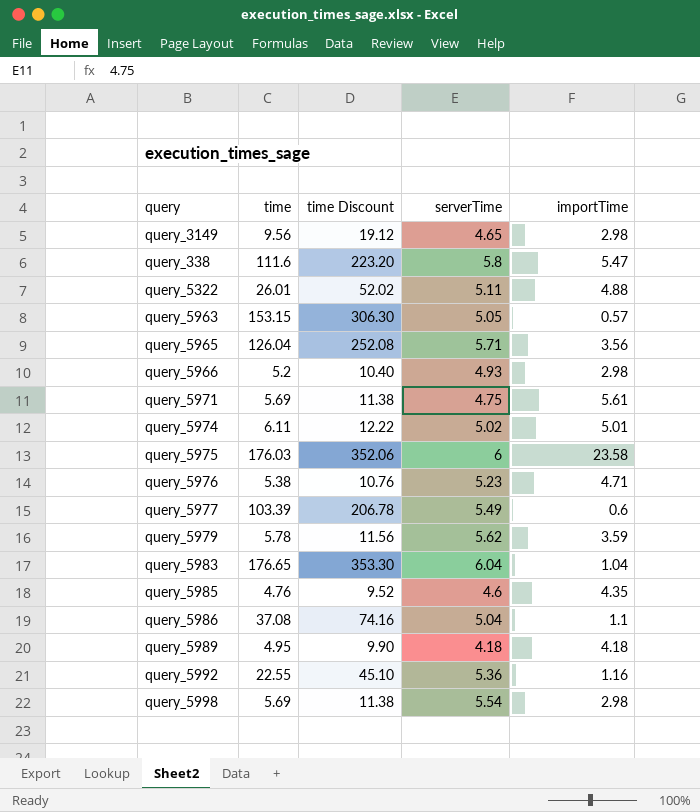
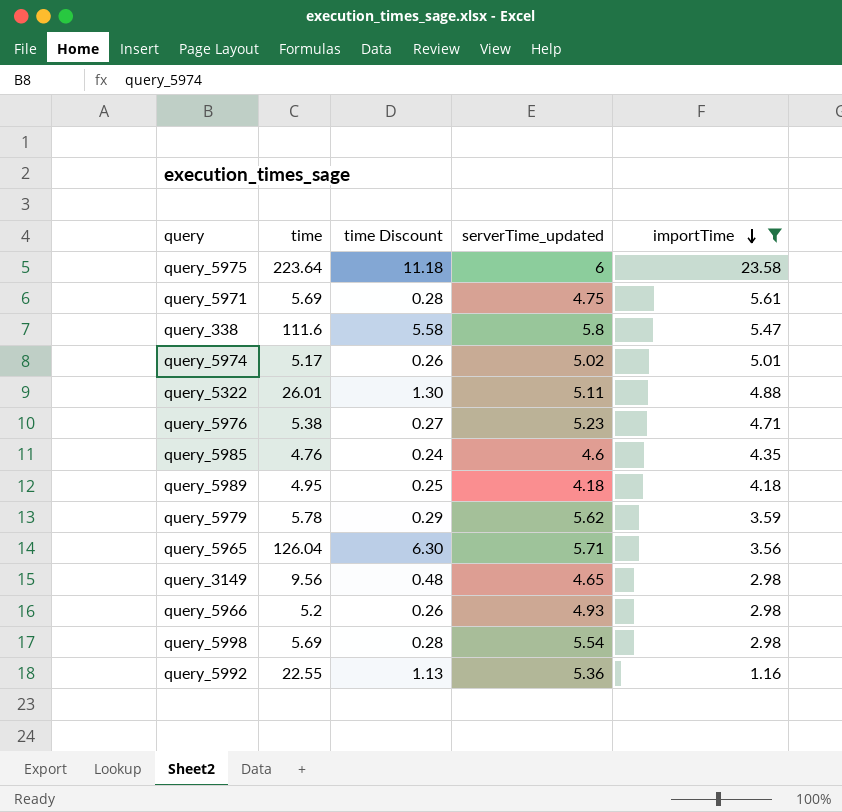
filter: none -> importTime >= 1.16
row order: none -> importTime descending
column time Discount | formula: [time] * 2 -> [time] * 0.05
column name: serverTime -> serverTime_updated
query_5975 | time: 176.03 -> 223.64
query_5974 | time: 6.11 -> 5.17

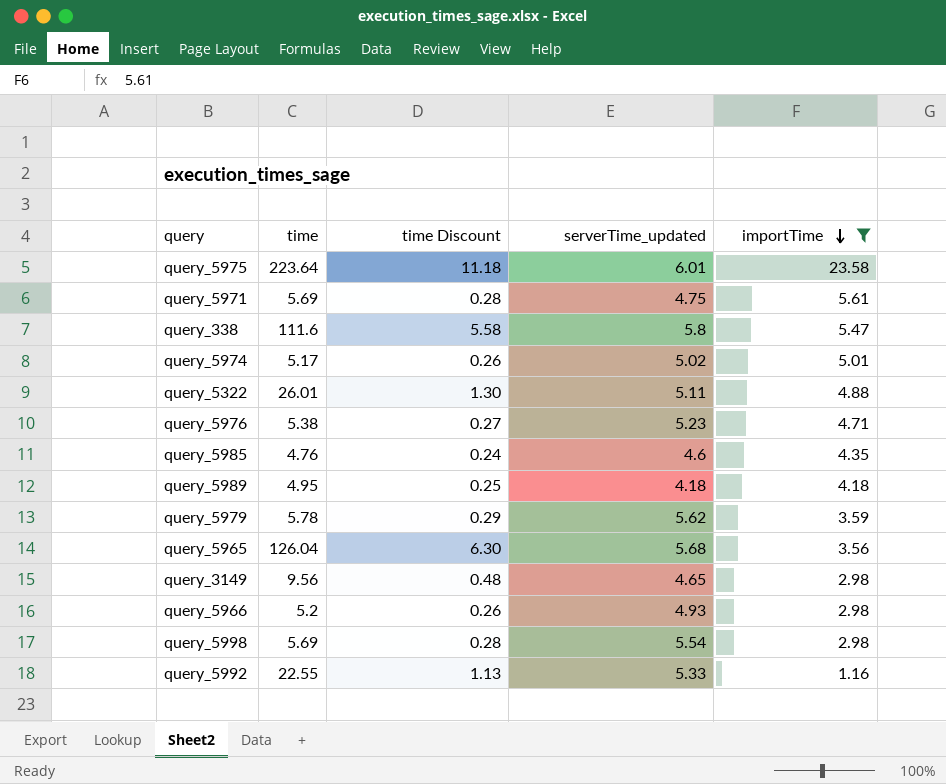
query_5975 | serverTime_updated: 6 -> 6.01
query_5965 | serverTime_updated: 5.71 -> 5.68
query_5992 | serverTime_updated: 5.36 -> 5.33

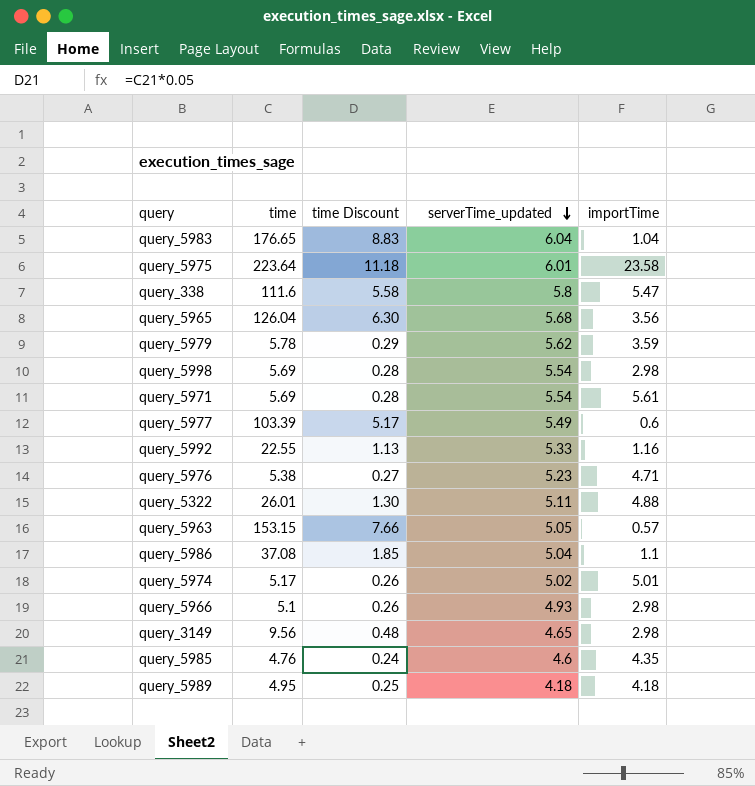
filter: importTime >= 1.16 -> none
row order: importTime descending -> serverTime_updated descending
query_5971 | serverTime_updated: 4.75 -> 5.54
query_5966 | time: 5.2 -> 5.1

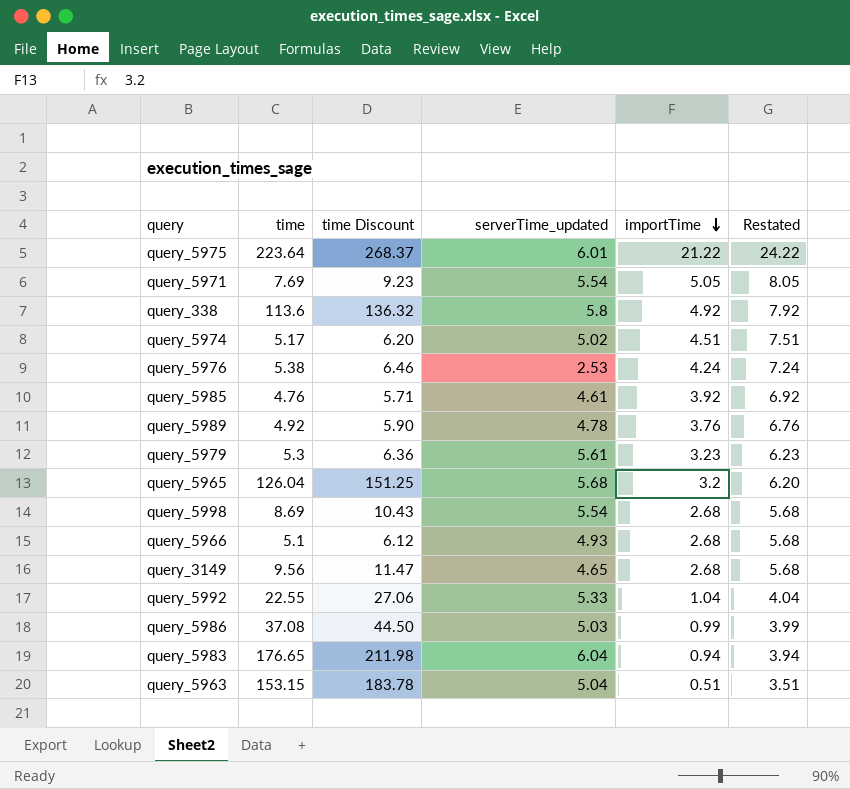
row order: serverTime_updated descending -> importTime descending
column time Discount | formula: [time] * 0.05 -> [time] * 1.2
column Restated | formula: none -> [importTime] + 3
row query_5977: 103.39 | 5.17 | 5.49 | 0.6 -> none
row query_5322: 26.01 | 1.30 | 5.11 | 4.88 -> none
query_5975 | importTime: 23.58 -> 21.22
query_5971 | time: 5.69 -> 7.69
query_5971 | importTime: 5.61 -> 5.05
query_338 | time: 111.6 -> 113.6
query_338 | importTime: 5.47 -> 4.92
query_5974 | importTime: 5.01 -> 4.51
query_5976 | serverTime_updated: 5.23 -> 2.53
query_5976 | importTime: 4.71 -> 4.24
query_5985 | serverTime_updated: 4.6 -> 4.61
query_5985 | importTime: 4.35 -> 3.92
query_5989 | time: 4.95 -> 4.92
query_5989 | serverTime_updated: 4.18 -> 4.78
query_5989 | importTime: 4.18 -> 3.76
query_5979 | time: 5.78 -> 5.3
query_5979 | serverTime_updated: 5.62 -> 5.61
query_5979 | importTime: 3.59 -> 3.23
query_5965 | importTime: 3.56 -> 3.2
query_5998 | time: 5.69 -> 8.69
query_5998 | importTime: 2.98 -> 2.68
query_5966 | importTime: 2.98 -> 2.68
query_3149 | importTime: 2.98 -> 2.68
query_5992 | importTime: 1.16 -> 1.04
query_5986 | serverTime_updated: 5.04 -> 5.03
query_5986 | importTime: 1.1 -> 0.99
query_5983 | importTime: 1.04 -> 0.94
query_5963 | serverTime_updated: 5.05 -> 5.04
query_5963 | importTime: 0.57 -> 0.51

